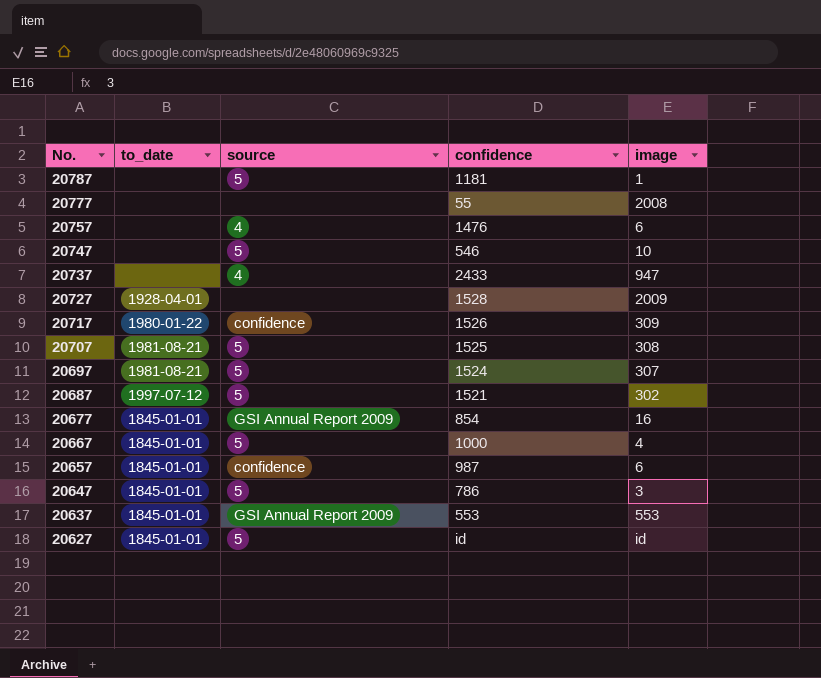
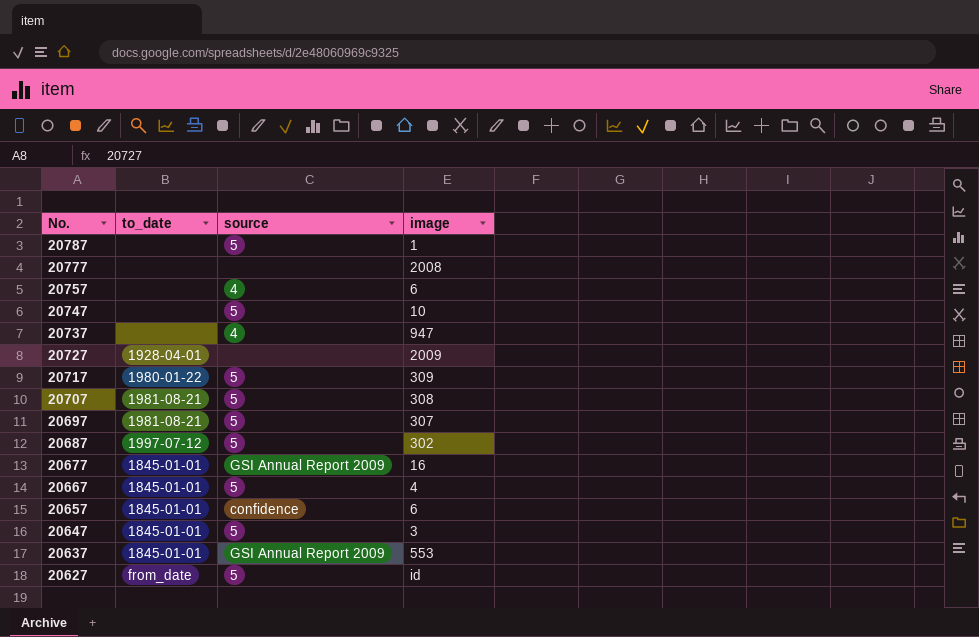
column confidence | position: 4 -> none
20717 | source: confidence -> 5
20627 | to_date: 1845-01-01 -> from_date

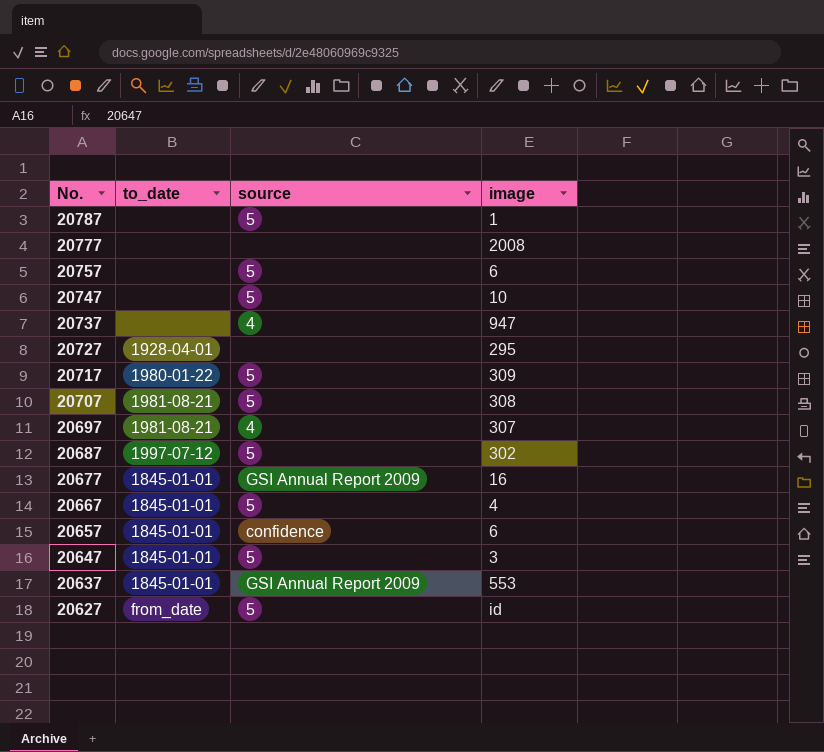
20757 | source: 4 -> 5
20727 | image: 2009 -> 295
20697 | source: 5 -> 4

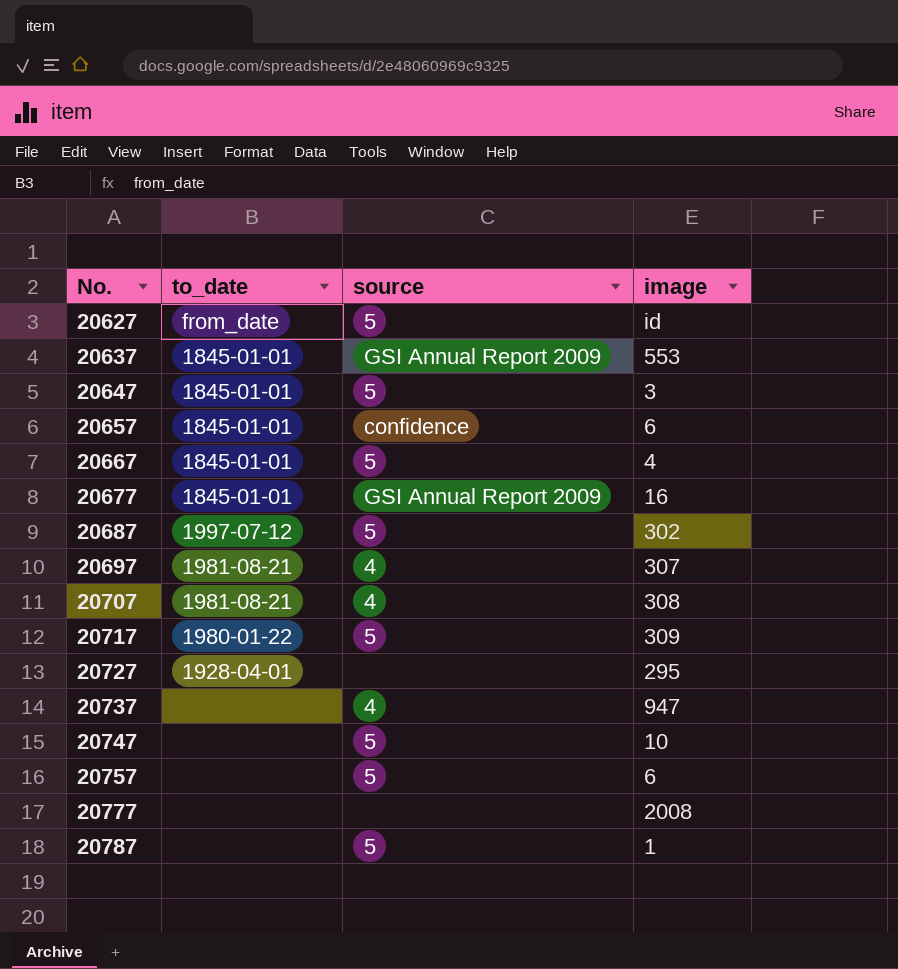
row order: No. descending -> No. ascending
20707 | source: 5 -> 4

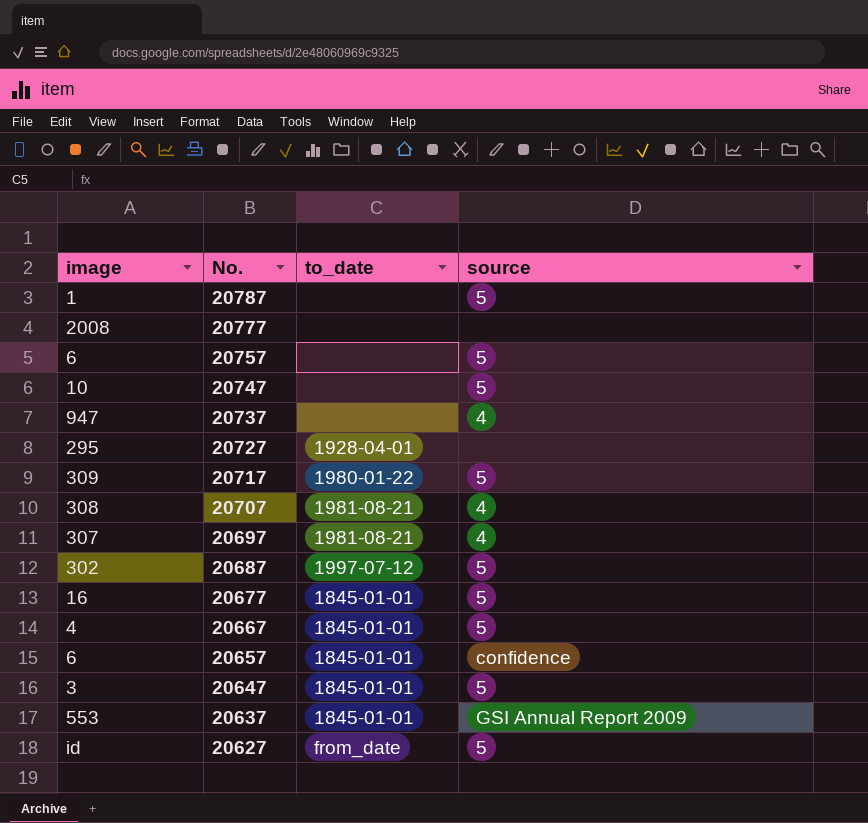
row order: No. ascending -> No. descending
column image | position: 4 -> 1
20677 | source: GSI Annual Report 2009 -> 5

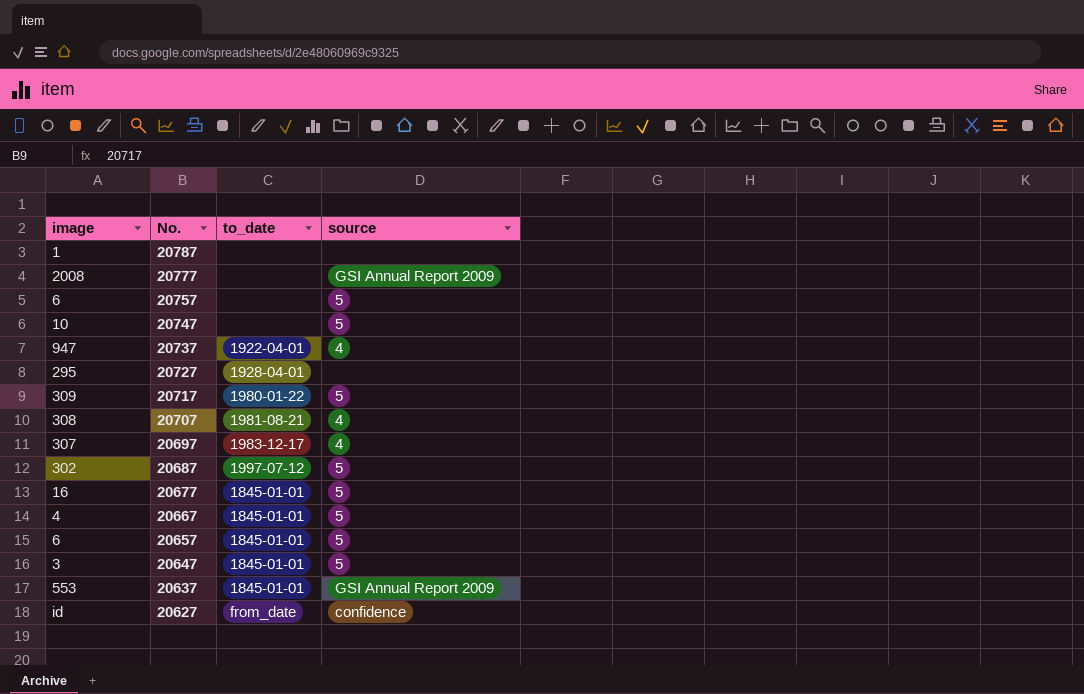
20787 | source: 5 -> none
20777 | source: none -> GSI Annual Report 2009
20737 | to_date: none -> 1922-04-01
20697 | to_date: 1981-08-21 -> 1983-12-17
20657 | source: confidence -> 5
20627 | source: 5 -> confidence

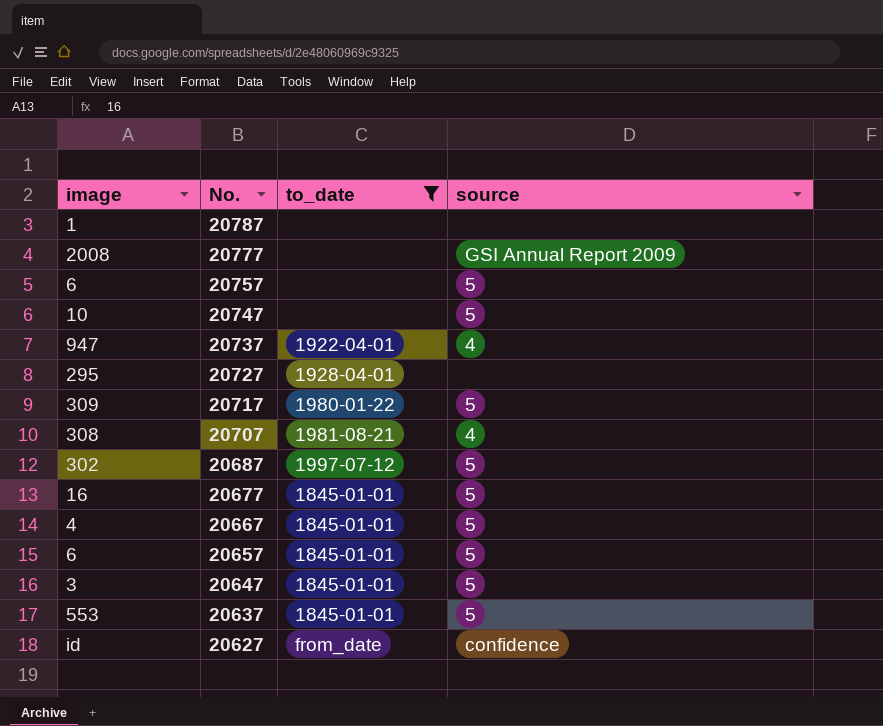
filter: none -> to_date != 1983-12-17
20637 | source: GSI Annual Report 2009 -> 5

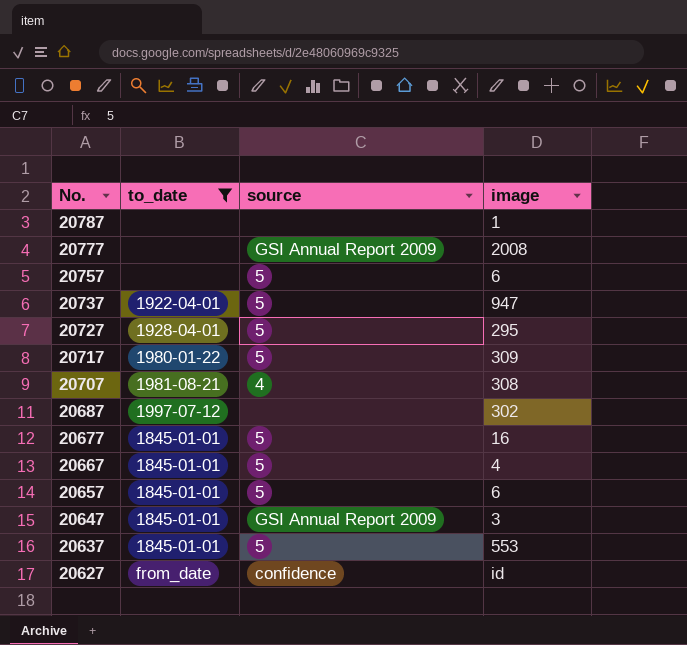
column image | position: 1 -> 4
row 20747: 10 | none | 5 -> none
20737 | source: 4 -> 5
20727 | source: none -> 5
20687 | source: 5 -> none
20647 | source: 5 -> GSI Annual Report 2009

